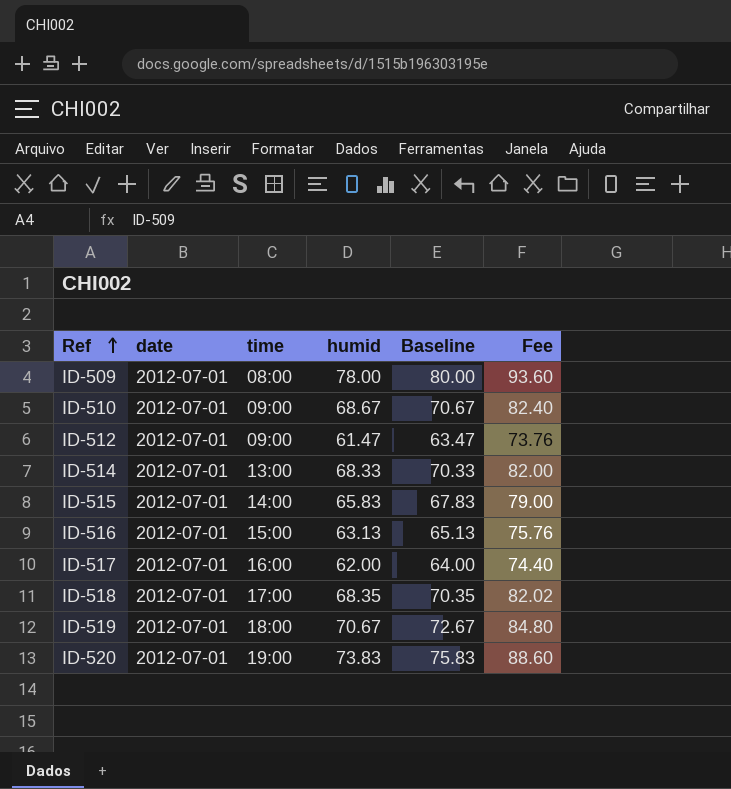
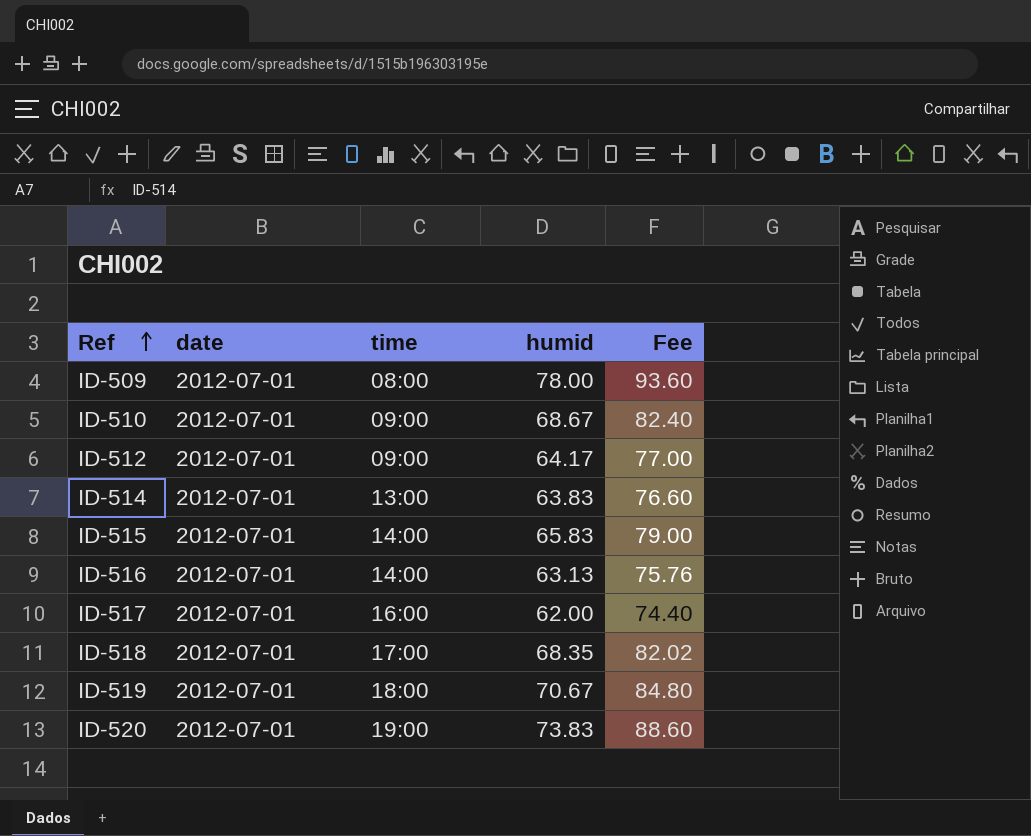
column Baseline | formula: [humid] + 2 -> none
ID-512 | humid: 61.47 -> 64.17
ID-512 | Fee: 73.76 -> 77.00
ID-514 | humid: 68.33 -> 63.83
ID-514 | Fee: 82.00 -> 76.60
ID-516 | time: 15:00 -> 14:00

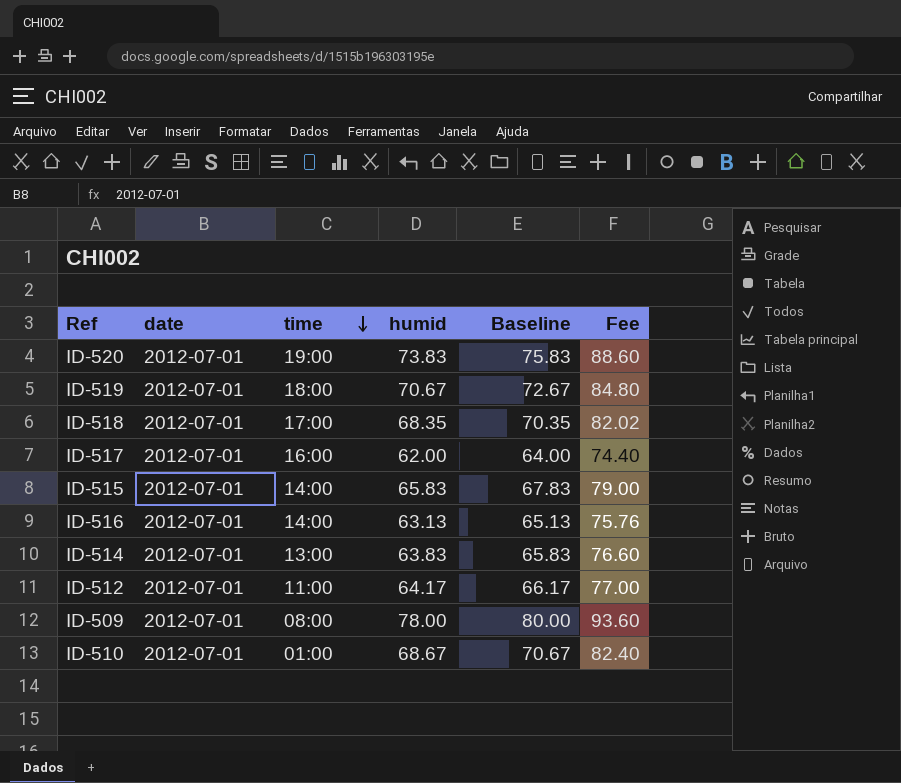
row order: Ref ascending -> time descending
column Baseline | formula: none -> [humid] + 2
ID-512 | time: 09:00 -> 11:00
ID-510 | time: 09:00 -> 01:00

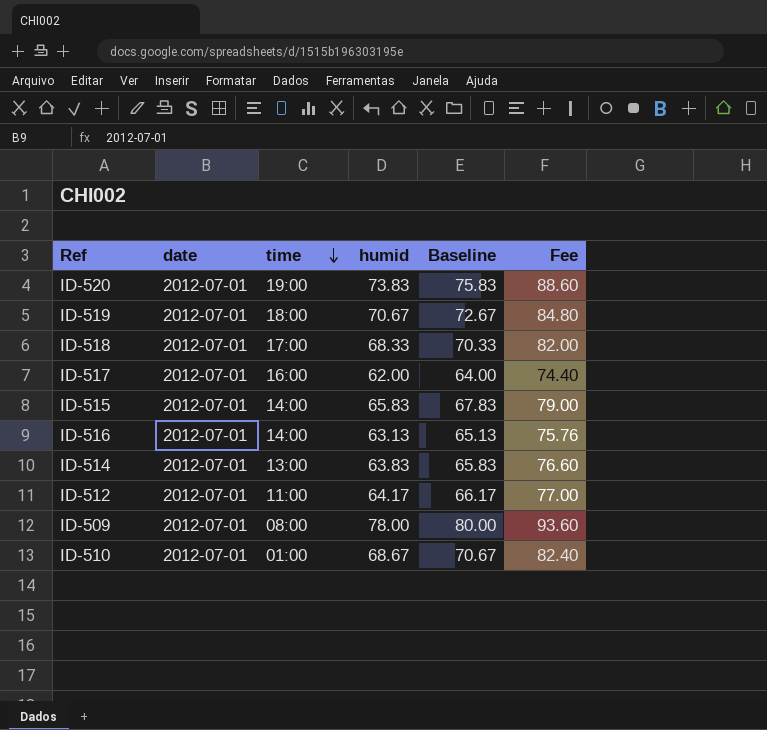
ID-518 | humid: 68.35 -> 68.33
ID-518 | Baseline: 70.35 -> 70.33
ID-518 | Fee: 82.02 -> 82.00

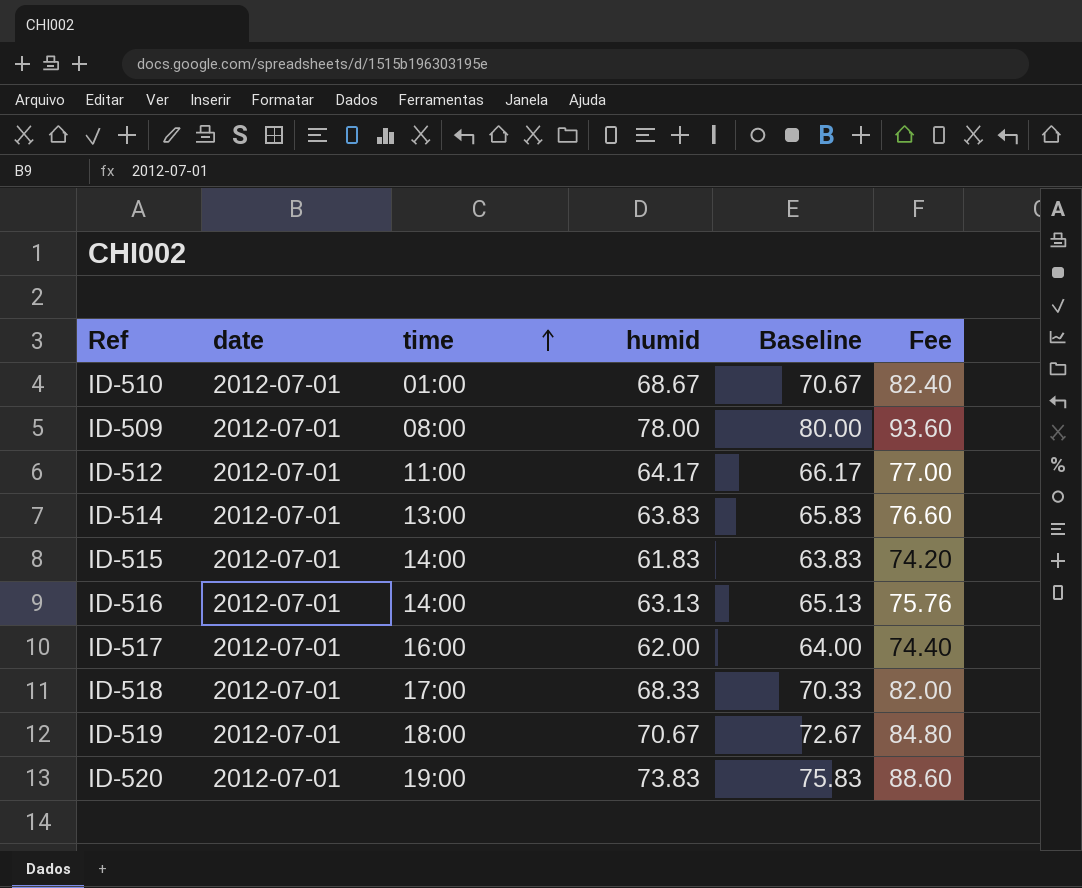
row order: time descending -> time ascending
ID-515 | humid: 65.83 -> 61.83
ID-515 | Baseline: 67.83 -> 63.83
ID-515 | Fee: 79.00 -> 74.20

